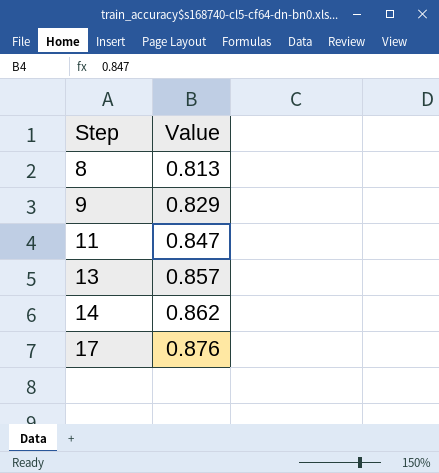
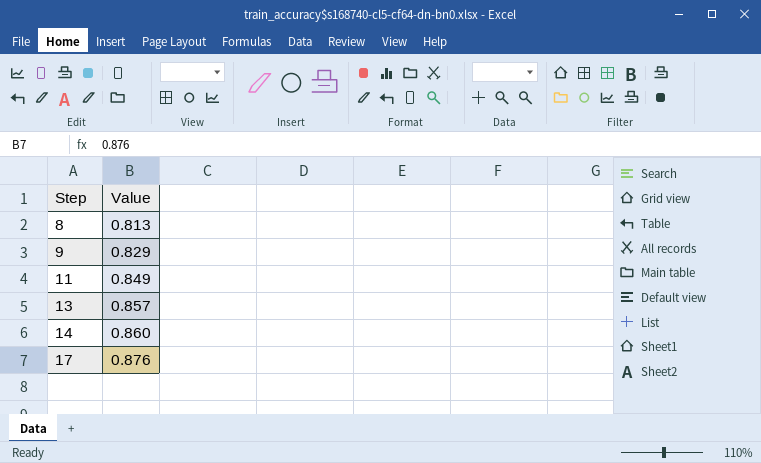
11 | Value: 0.847 -> 0.849
14 | Value: 0.862 -> 0.860

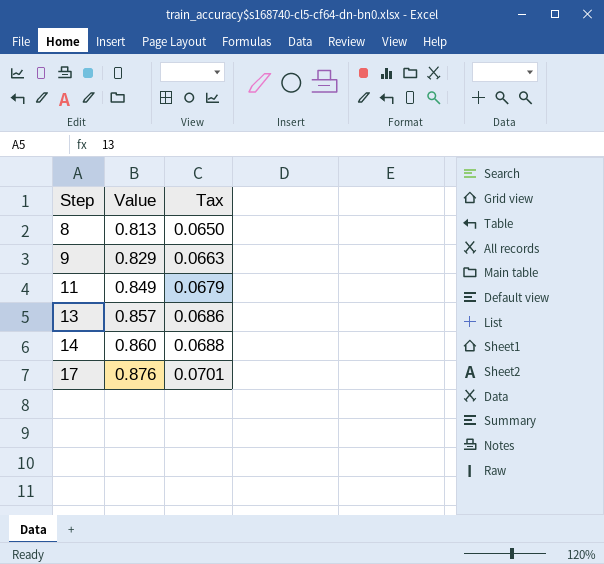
column Tax | formula: none -> [Value] * 0.08

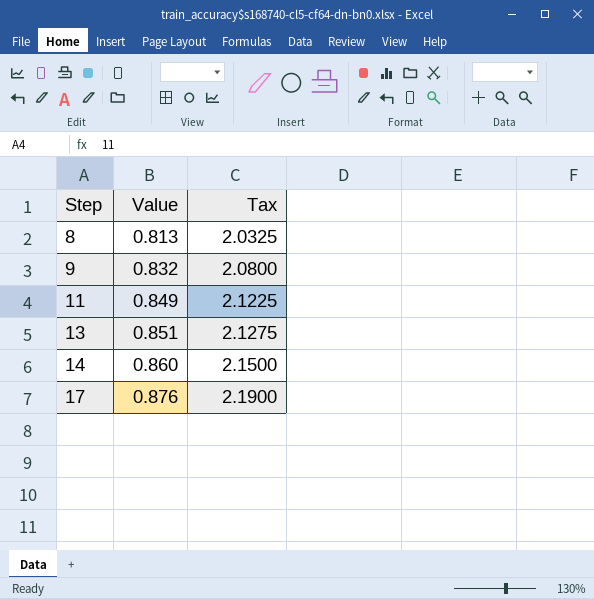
column Tax | formula: [Value] * 0.08 -> [Value] * 2.5
9 | Value: 0.829 -> 0.832
13 | Value: 0.857 -> 0.851

